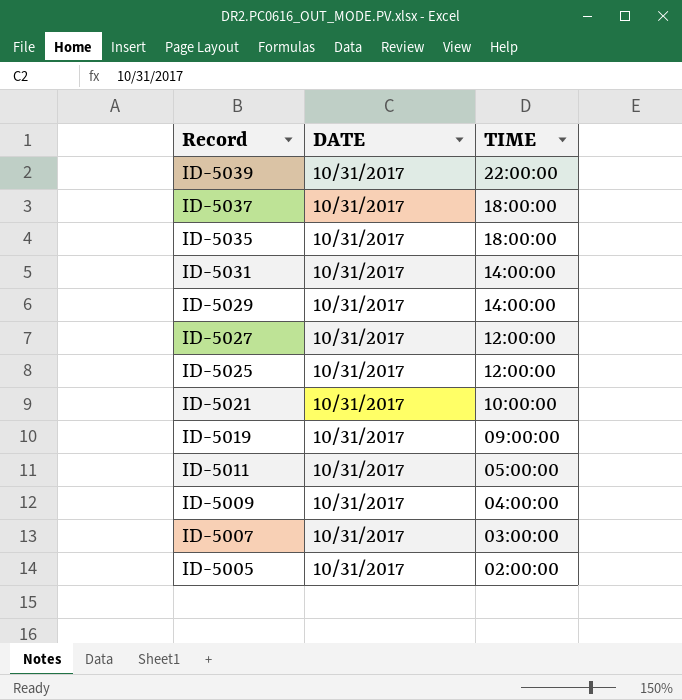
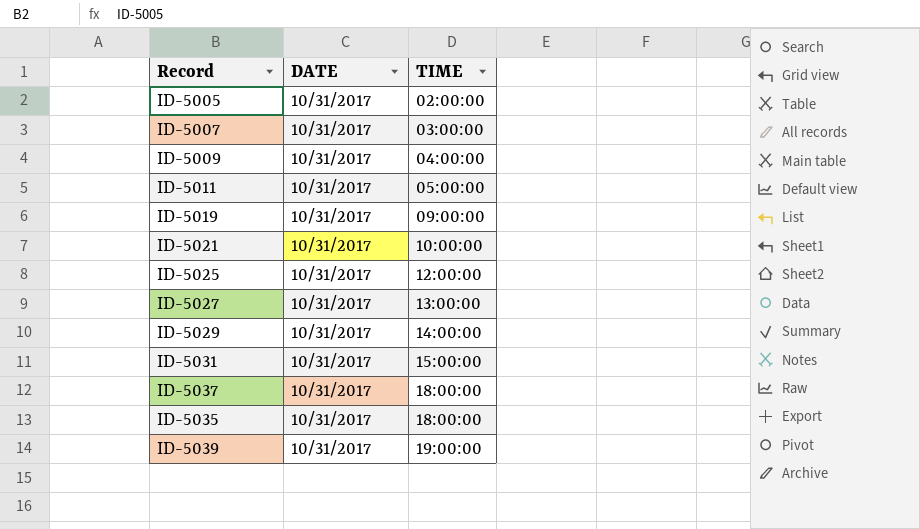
row order: Record descending -> TIME ascending
ID-5027 | TIME: 12:00:00 -> 13:00:00
ID-5031 | TIME: 14:00:00 -> 15:00:00
ID-5039 | TIME: 22:00:00 -> 19:00:00

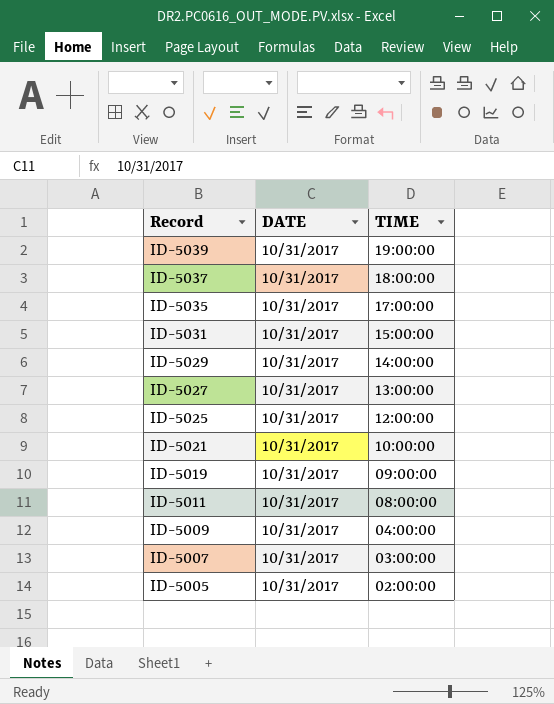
row order: TIME ascending -> Record descending
ID-5035 | TIME: 18:00:00 -> 17:00:00
ID-5011 | TIME: 05:00:00 -> 08:00:00

